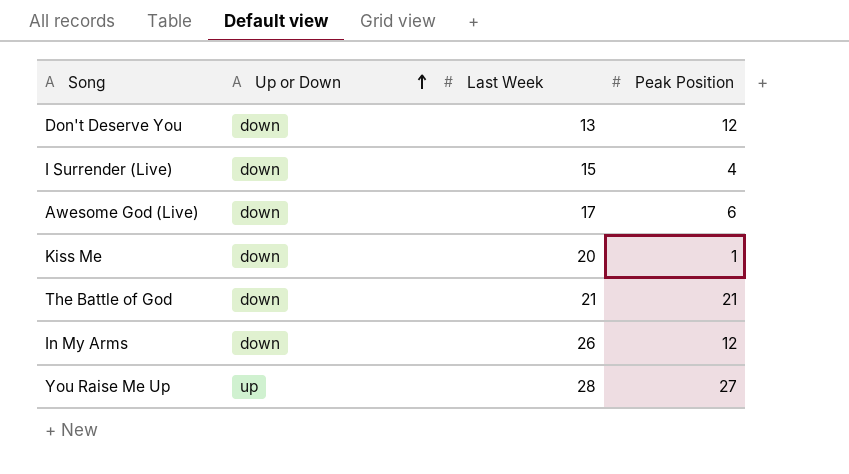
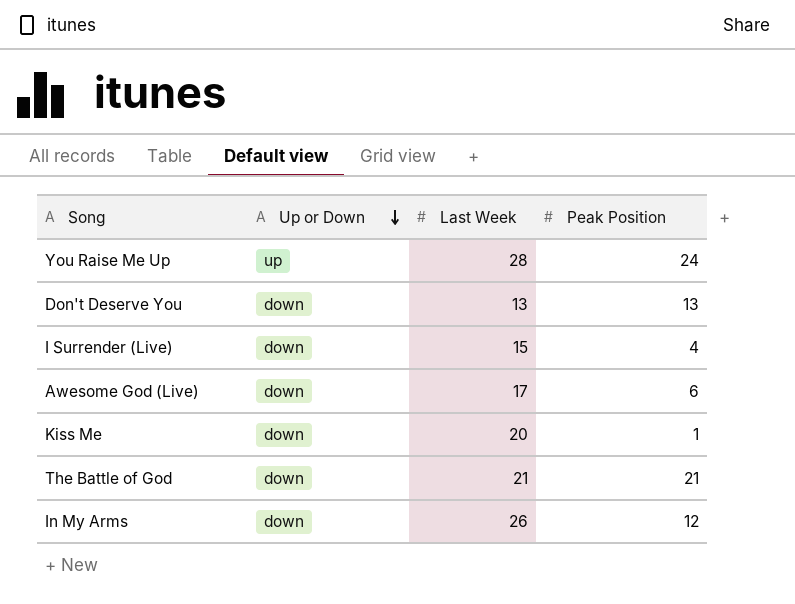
row order: Up or Down ascending -> Up or Down descending
You Raise Me Up | Peak Position: 27 -> 24
Don't Deserve You | Peak Position: 12 -> 13

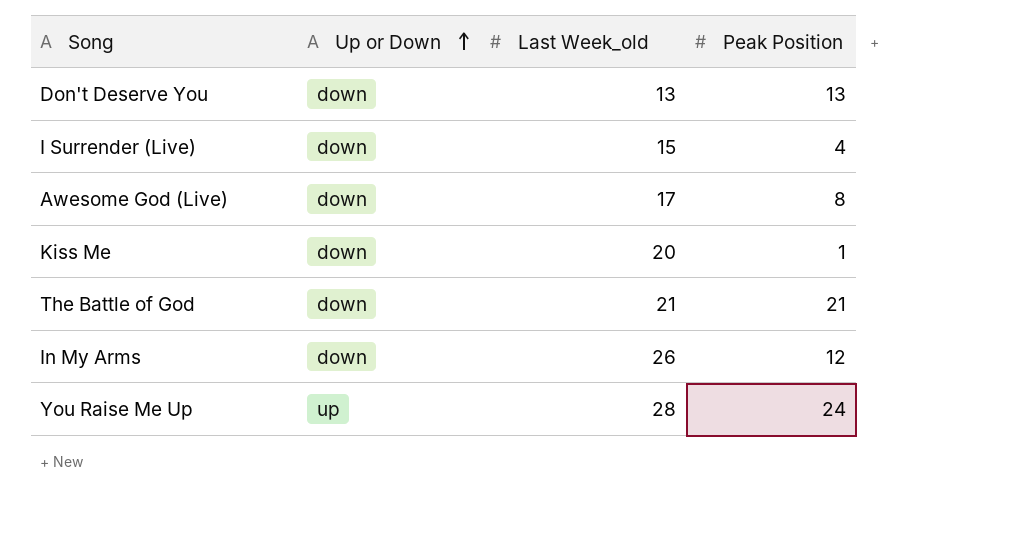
row order: Up or Down descending -> Up or Down ascending
column name: Last Week -> Last Week_old
Awesome God (Live) | Peak Position: 6 -> 8

